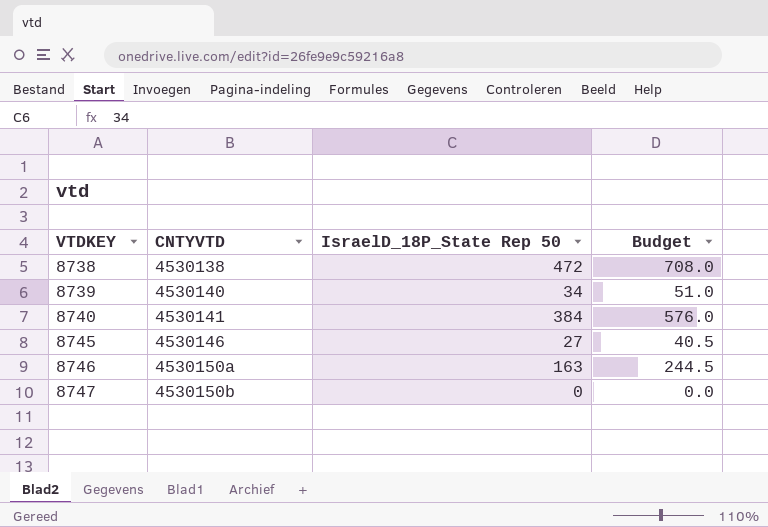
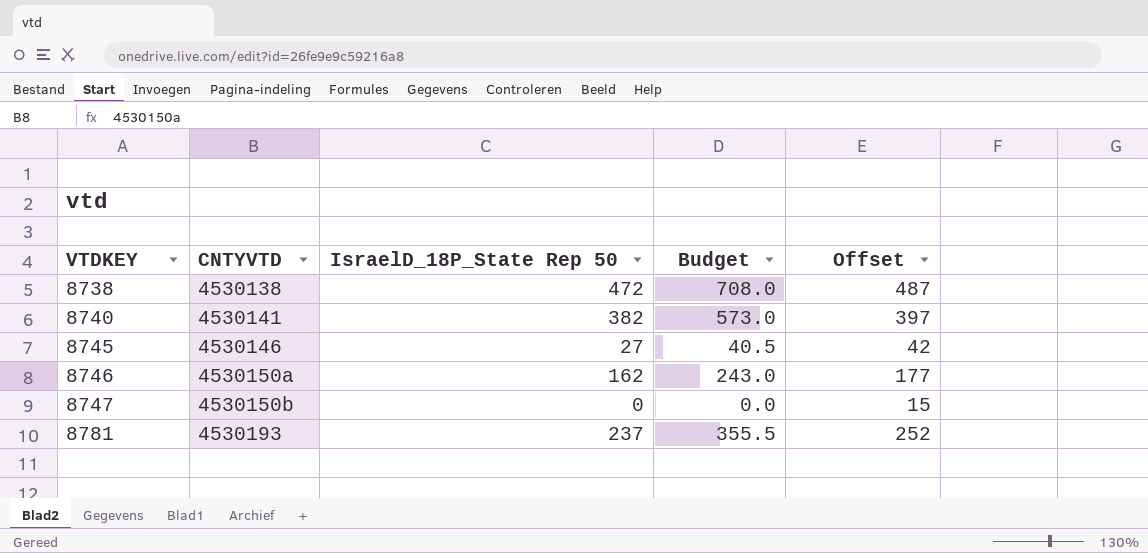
column Offset | formula: none -> [IsraelD_18P_State Rep 50] + 15
row 8739: 4530140 | 34 | 51.0 -> none
8740 | IsraelD_18P_State Rep 50: 384 -> 382
8740 | Budget: 576.0 -> 573.0
8746 | IsraelD_18P_State Rep 50: 163 -> 162
8746 | Budget: 244.5 -> 243.0
row 8781: none -> 4530193 | 237 | 355.5 | 252

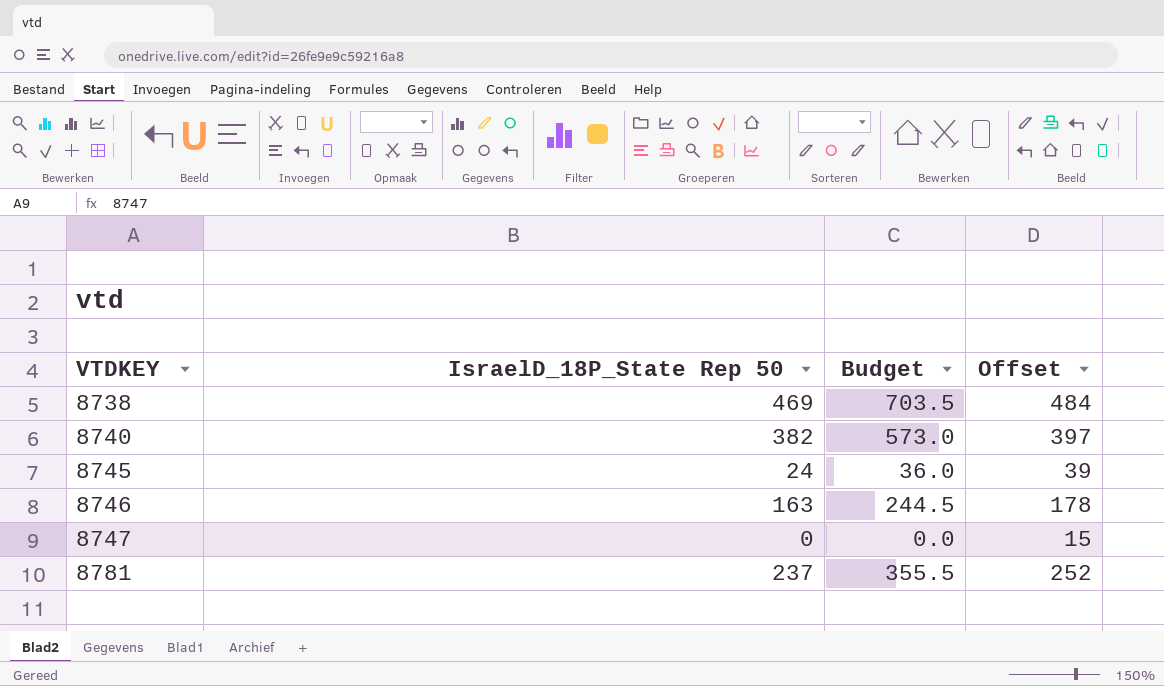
column CNTYVTD | position: 2 -> none
8738 | IsraelD_18P_State Rep 50: 472 -> 469
8738 | Budget: 708.0 -> 703.5
8738 | Offset: 487 -> 484
8745 | IsraelD_18P_State Rep 50: 27 -> 24
8745 | Budget: 40.5 -> 36.0
8745 | Offset: 42 -> 39
8746 | IsraelD_18P_State Rep 50: 162 -> 163
8746 | Budget: 243.0 -> 244.5
8746 | Offset: 177 -> 178

